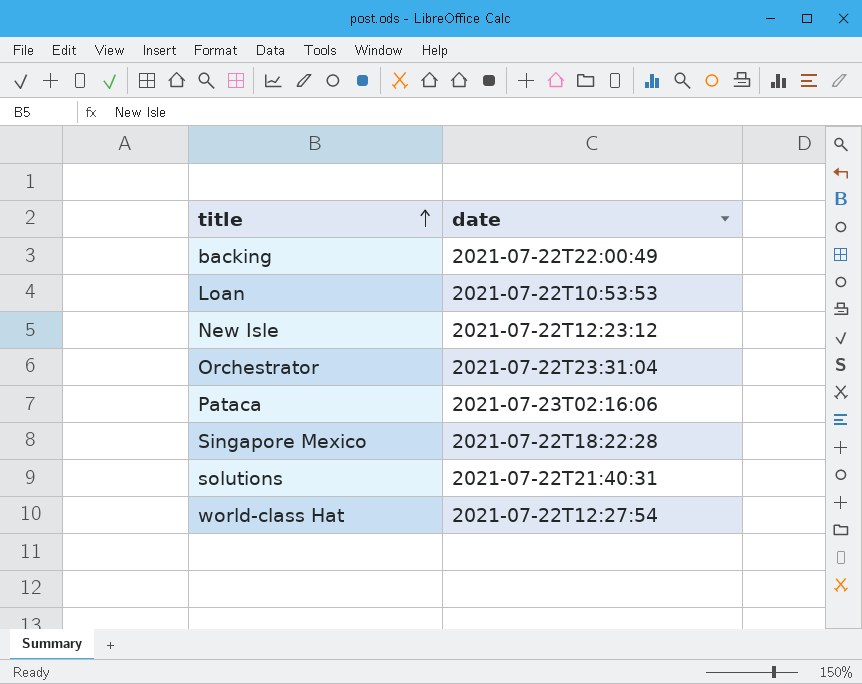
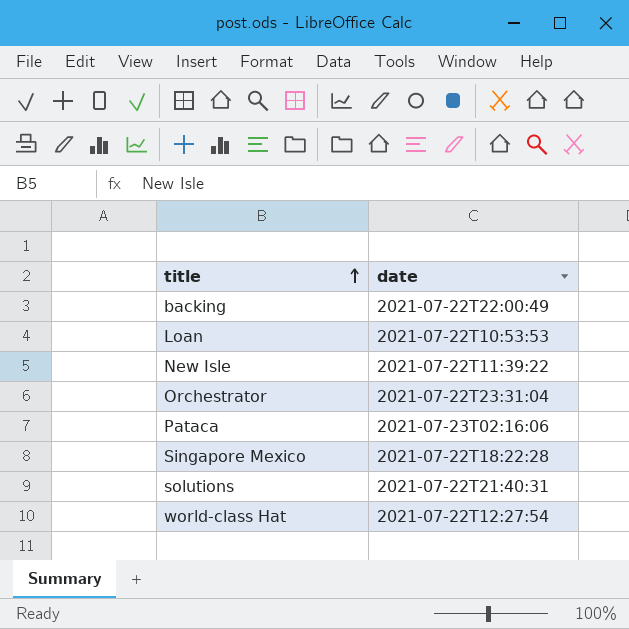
New Isle | date: 2021-07-22T12:23:12 -> 2021-07-22T11:39:22

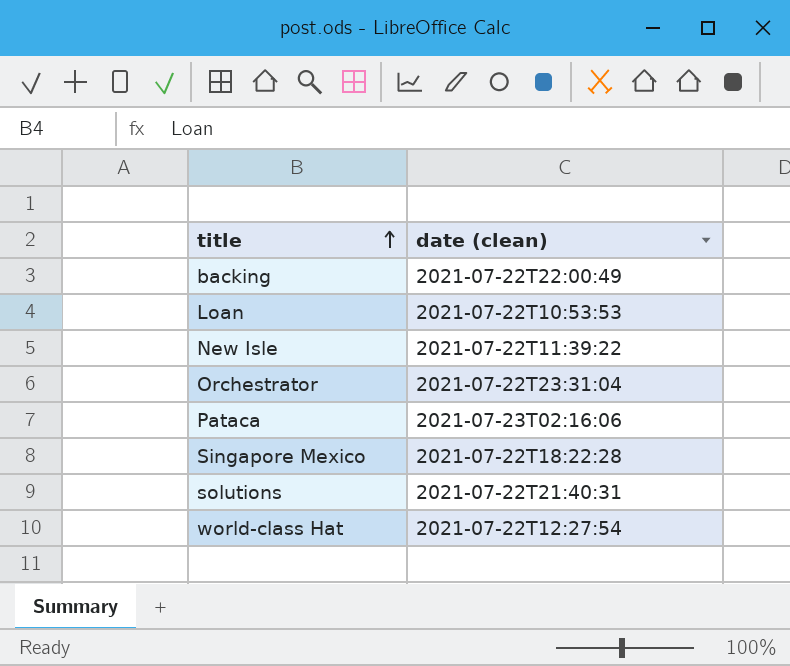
column name: date -> date (clean)

